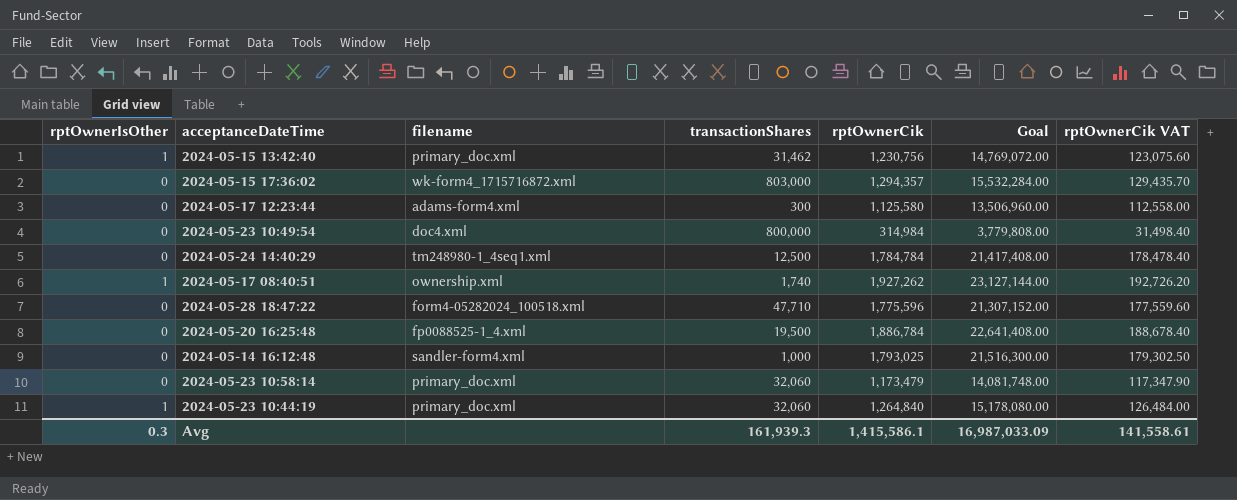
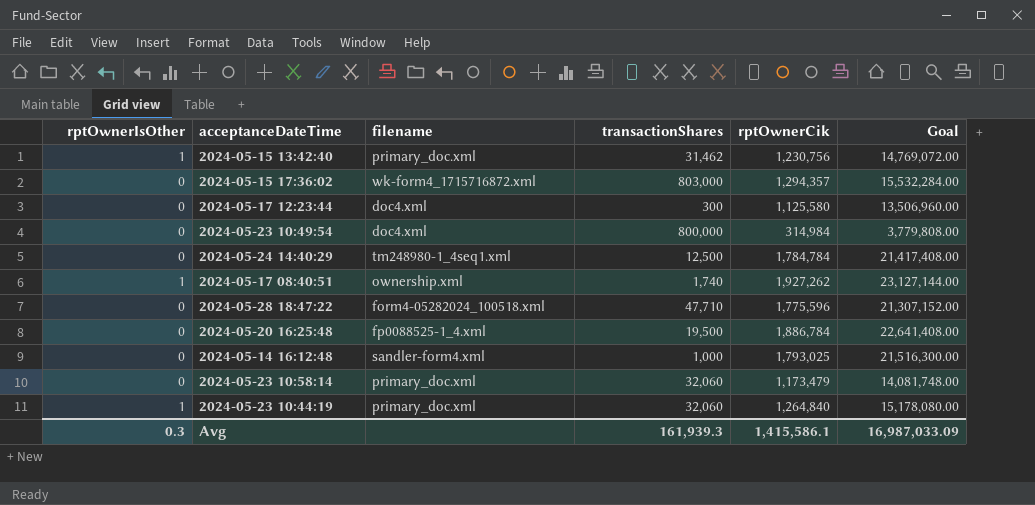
column rptOwnerCik VAT | formula: [rptOwnerCik] * 0.1 -> none
2024-05-17 12:23:44 | filename: adams-form4.xml -> doc4.xml

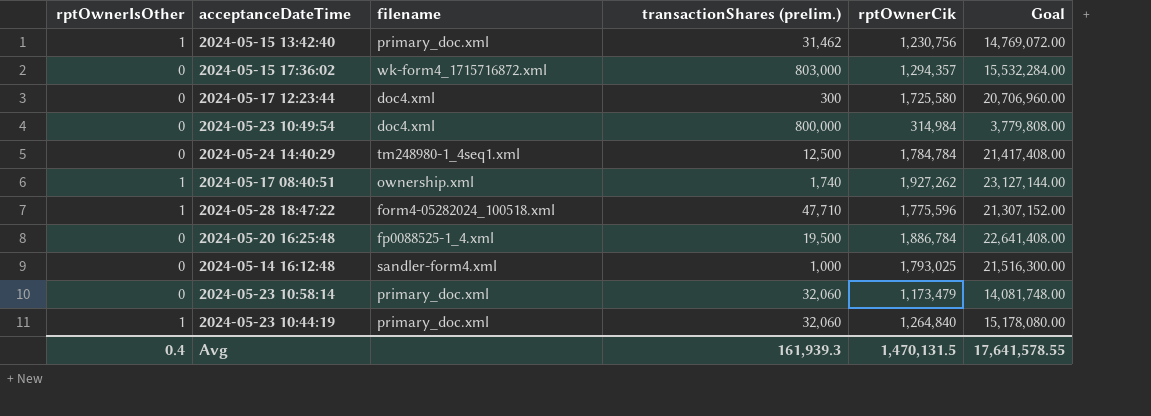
column name: transactionShares -> transactionShares (prelim.)
2024-05-17 12:23:44 | rptOwnerCik: 1,125,580 -> 1,725,580
2024-05-17 12:23:44 | Goal: 13,506,960.00 -> 20,706,960.00
2024-05-28 18:47:22 | rptOwnerIsOther: 0 -> 1
Avg | rptOwnerIsOther: 0.3 -> 0.4
Avg | rptOwnerCik: 1,415,586.1 -> 1,470,131.5
Avg | Goal: 16,987,033.09 -> 17,641,578.55

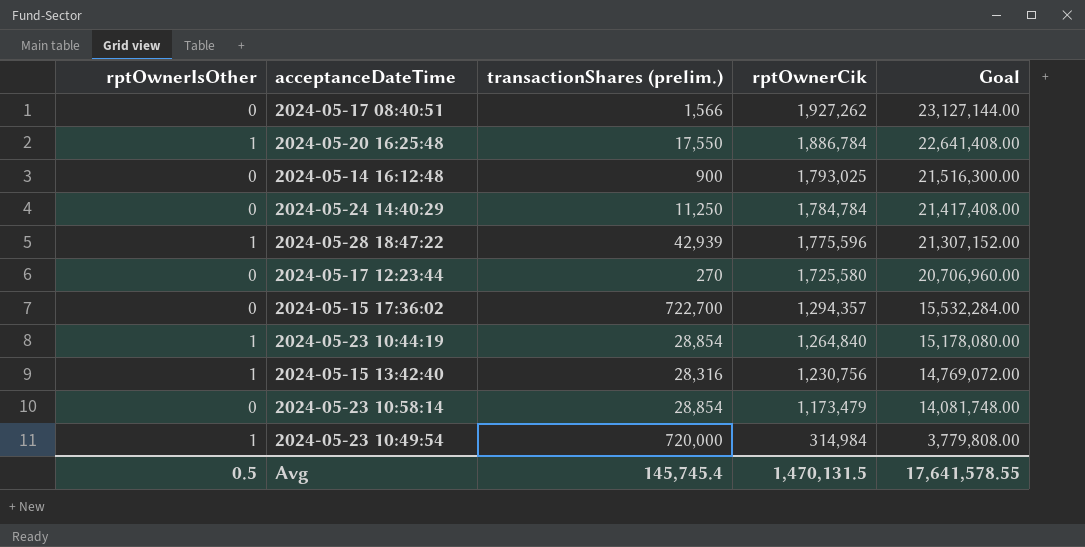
row order: none -> rptOwnerCik descending
column filename | position: 3 -> none
2024-05-17 08:40:51 | rptOwnerIsOther: 1 -> 0
2024-05-17 08:40:51 | transactionShares (prelim.): 1,740 -> 1,566
2024-05-20 16:25:48 | rptOwnerIsOther: 0 -> 1
2024-05-20 16:25:48 | transactionShares (prelim.): 19,500 -> 17,550
2024-05-14 16:12:48 | transactionShares (prelim.): 1,000 -> 900
2024-05-24 14:40:29 | transactionShares (prelim.): 12,500 -> 11,250
2024-05-28 18:47:22 | transactionShares (prelim.): 47,710 -> 42,939
2024-05-17 12:23:44 | transactionShares (prelim.): 300 -> 270
2024-05-15 17:36:02 | transactionShares (prelim.): 803,000 -> 722,700
2024-05-23 10:44:19 | transactionShares (prelim.): 32,060 -> 28,854
2024-05-15 13:42:40 | transactionShares (prelim.): 31,462 -> 28,316
2024-05-23 10:58:14 | transactionShares (prelim.): 32,060 -> 28,854
2024-05-23 10:49:54 | rptOwnerIsOther: 0 -> 1
2024-05-23 10:49:54 | transactionShares (prelim.): 800,000 -> 720,000
Avg | rptOwnerIsOther: 0.4 -> 0.5
Avg | transactionShares (prelim.): 161,939.3 -> 145,745.4

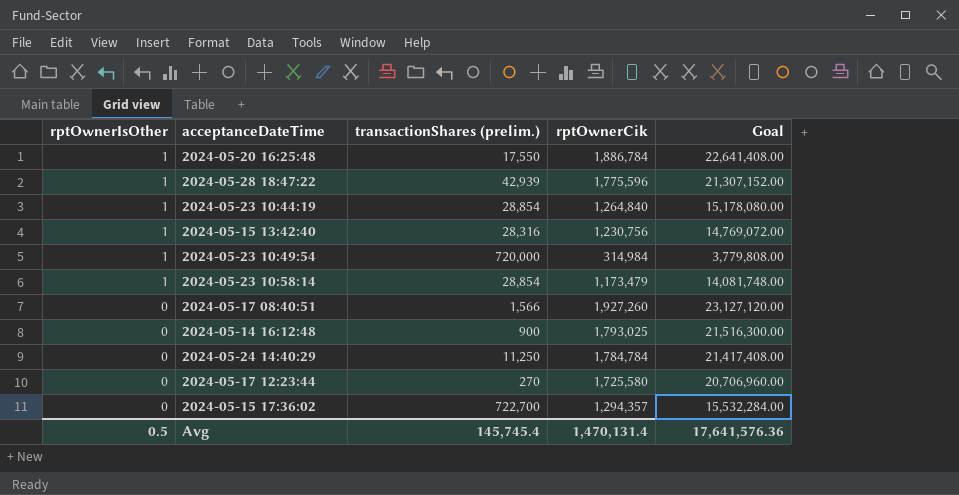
row order: rptOwnerCik descending -> rptOwnerIsOther descending
2024-05-23 10:58:14 | rptOwnerIsOther: 0 -> 1
2024-05-17 08:40:51 | rptOwnerCik: 1,927,262 -> 1,927,260
2024-05-17 08:40:51 | Goal: 23,127,144.00 -> 23,127,120.00
Avg | rptOwnerCik: 1,470,131.5 -> 1,470,131.4
Avg | Goal: 17,641,578.55 -> 17,641,576.36

